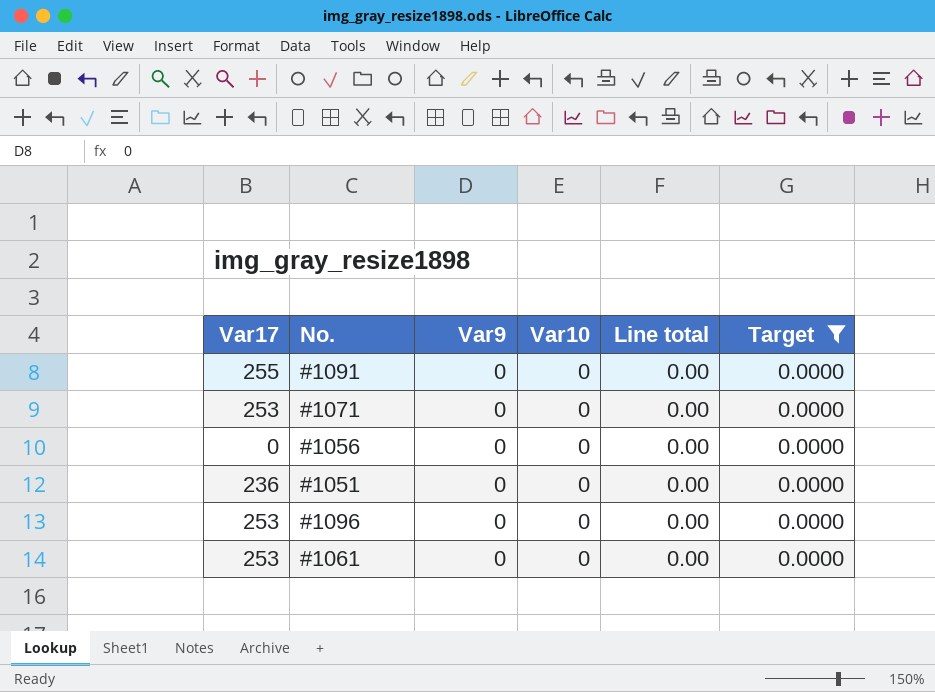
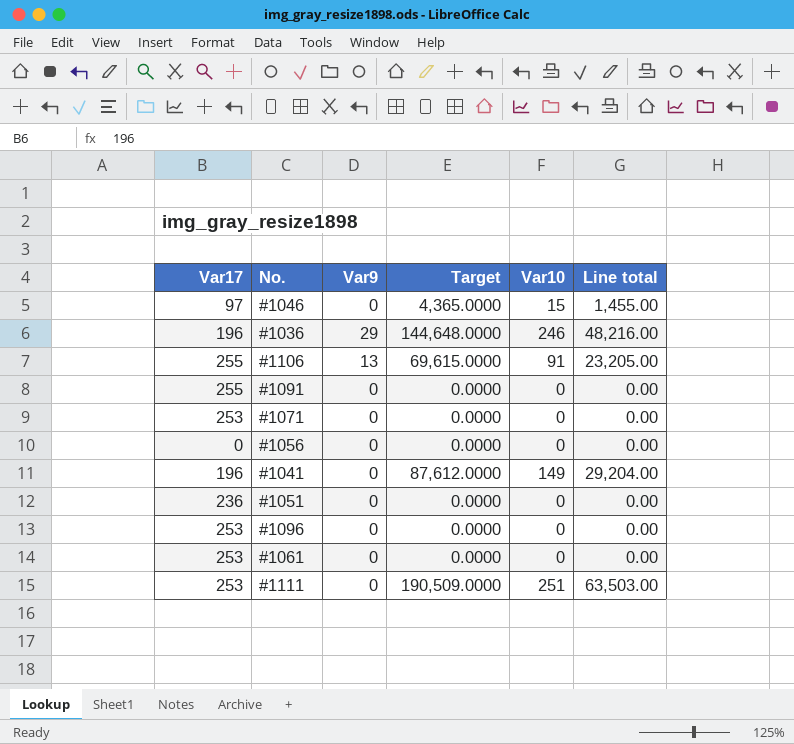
filter: Target = 0.0000 -> none
column Target | position: 6 -> 4

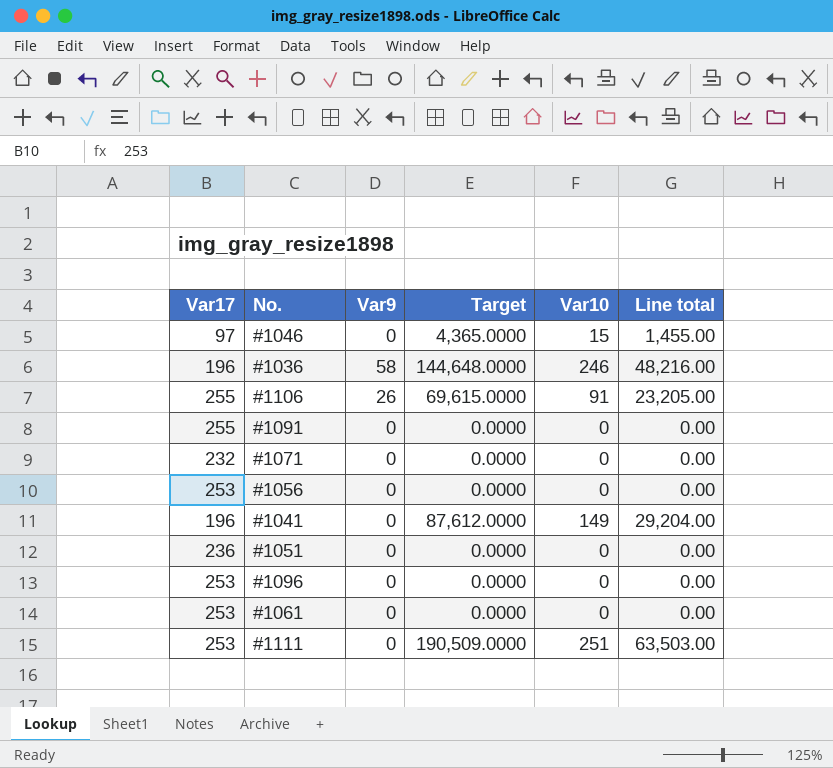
#1036 | Var9: 29 -> 58
#1106 | Var9: 13 -> 26
#1071 | Var17: 253 -> 232
#1056 | Var17: 0 -> 253

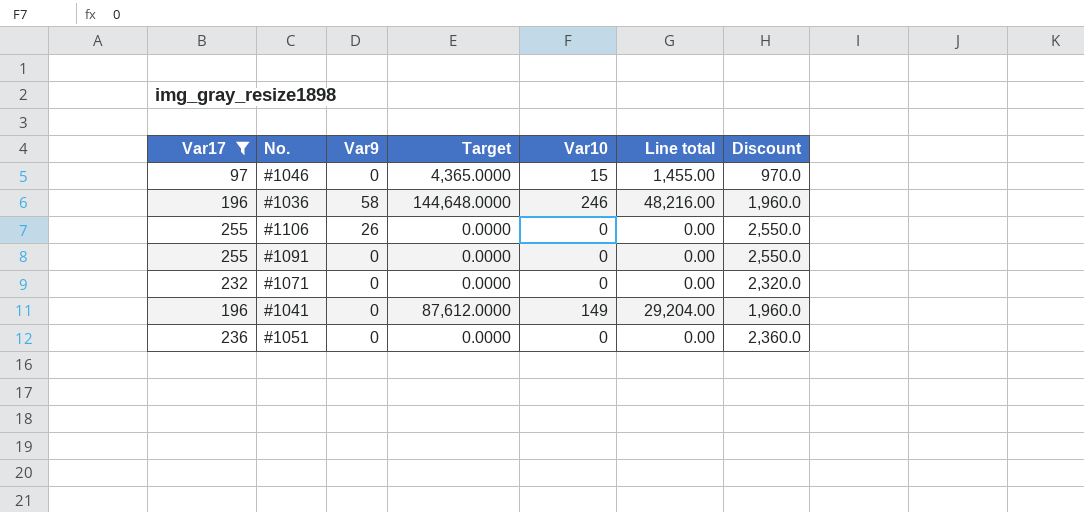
filter: none -> Var17 != 253
column Discount | formula: none -> [Var17] * 10
#1106 | Target: 69,615.0000 -> 0.0000
#1106 | Var10: 91 -> 0
#1106 | Line total: 23,205.00 -> 0.00

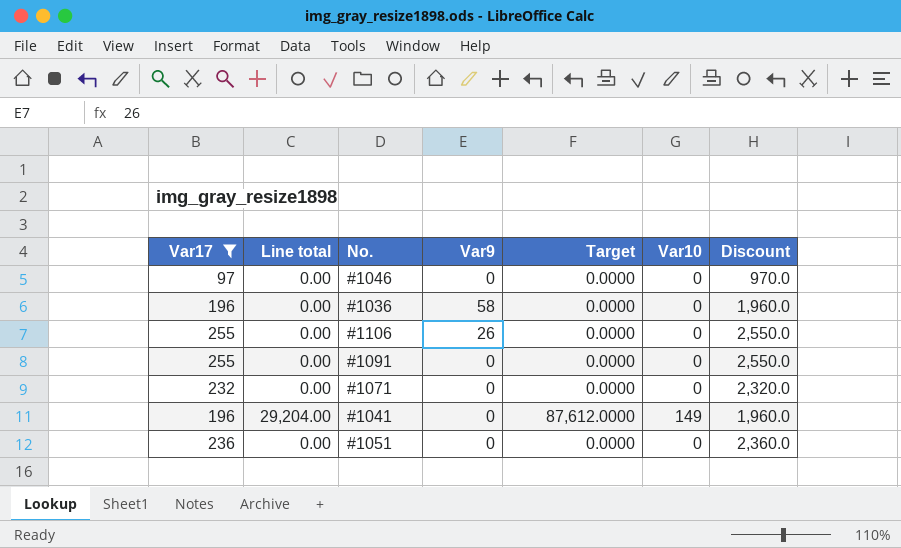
column Line total | position: 6 -> 2
#1046 | Line total: 1,455.00 -> 0.00
#1046 | Target: 4,365.0000 -> 0.0000
#1046 | Var10: 15 -> 0
#1036 | Line total: 48,216.00 -> 0.00
#1036 | Target: 144,648.0000 -> 0.0000
#1036 | Var10: 246 -> 0

